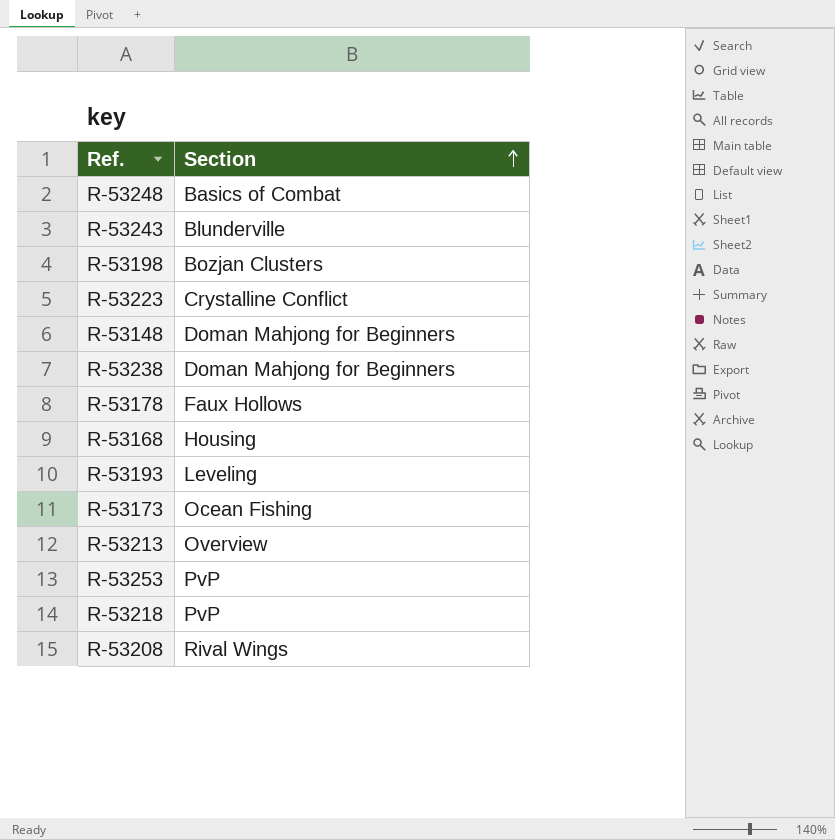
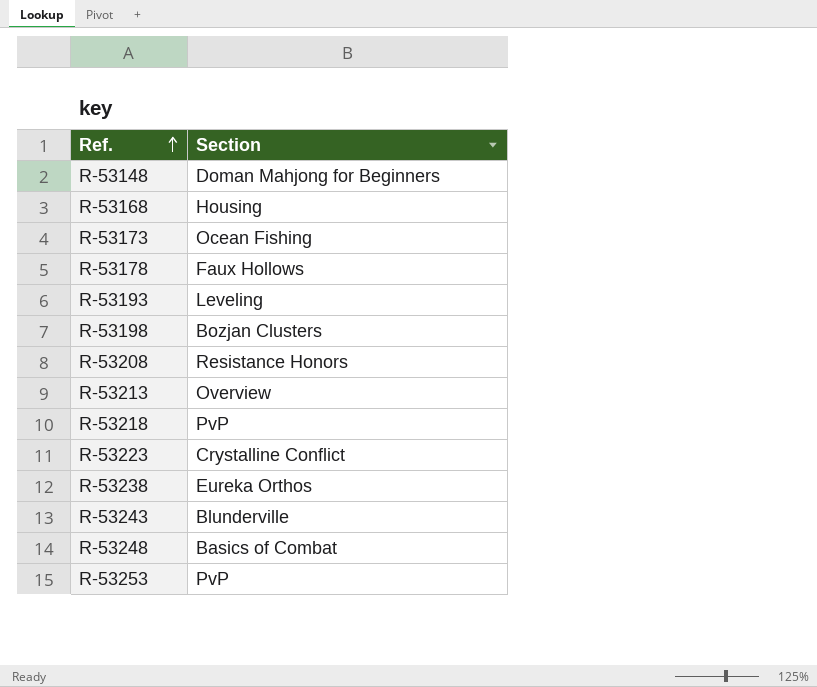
row order: Section ascending -> Ref. ascending
R-53208 | Section: Rival Wings -> Resistance Honors
R-53238 | Section: Doman Mahjong for Beginners -> Eureka Orthos

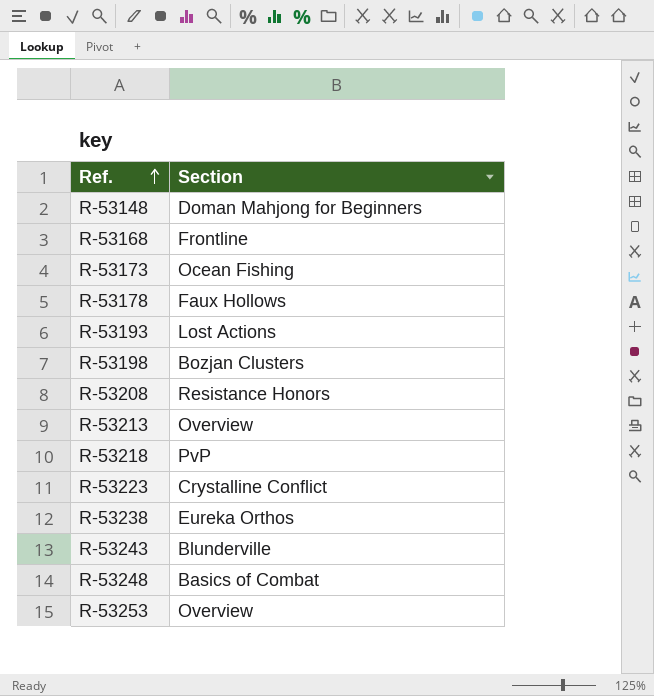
R-53168 | Section: Housing -> Frontline
R-53193 | Section: Leveling -> Lost Actions
R-53253 | Section: PvP -> Overview

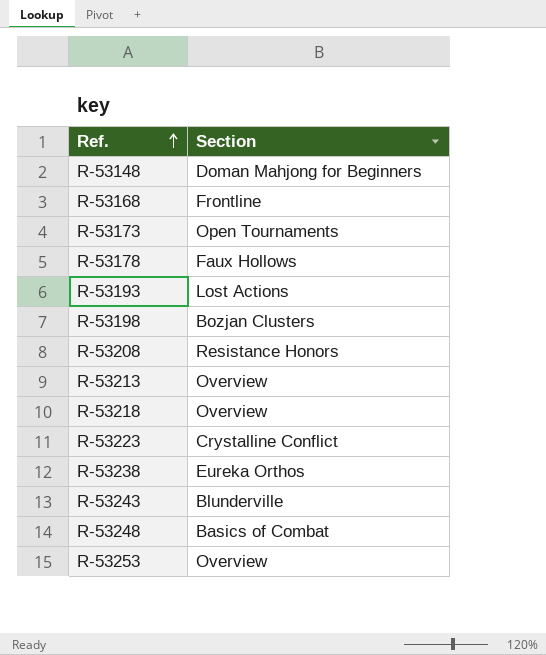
R-53173 | Section: Ocean Fishing -> Open Tournaments
R-53218 | Section: PvP -> Overview

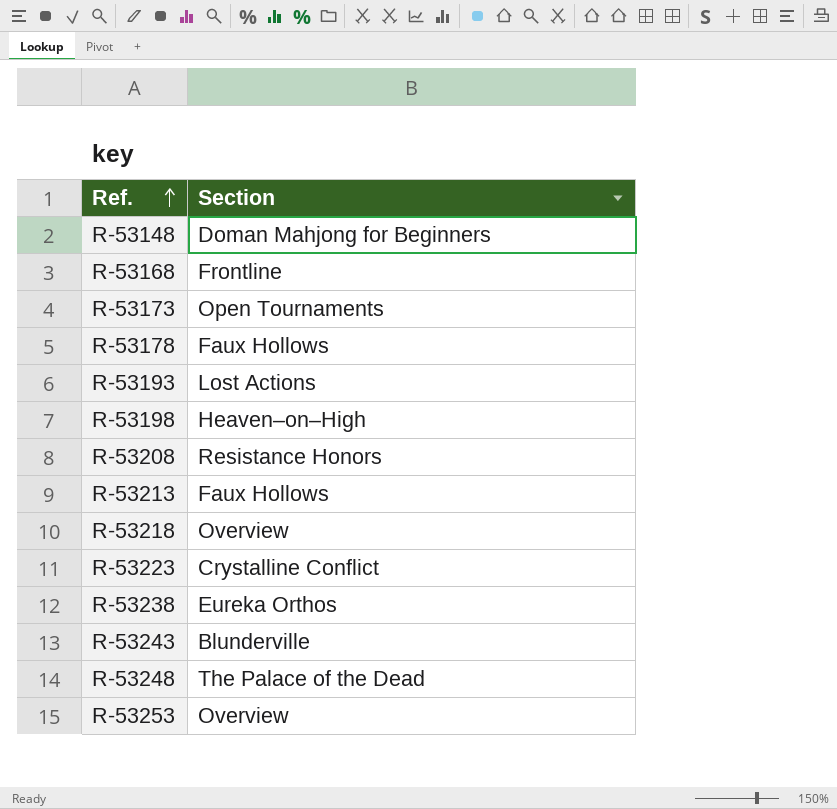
R-53198 | Section: Bozjan Clusters -> Heaven–on–High
R-53213 | Section: Overview -> Faux Hollows
R-53248 | Section: Basics of Combat -> The Palace of the Dead

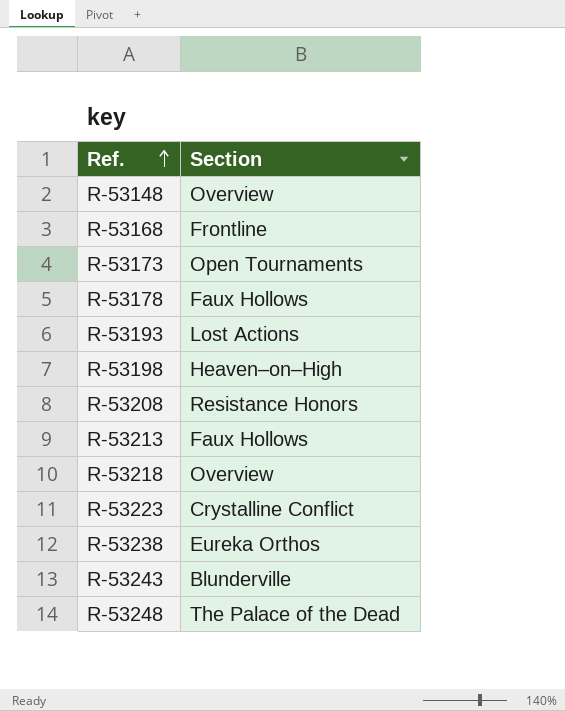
row R-53253: Overview -> none
R-53148 | Section: Doman Mahjong for Beginners -> Overview

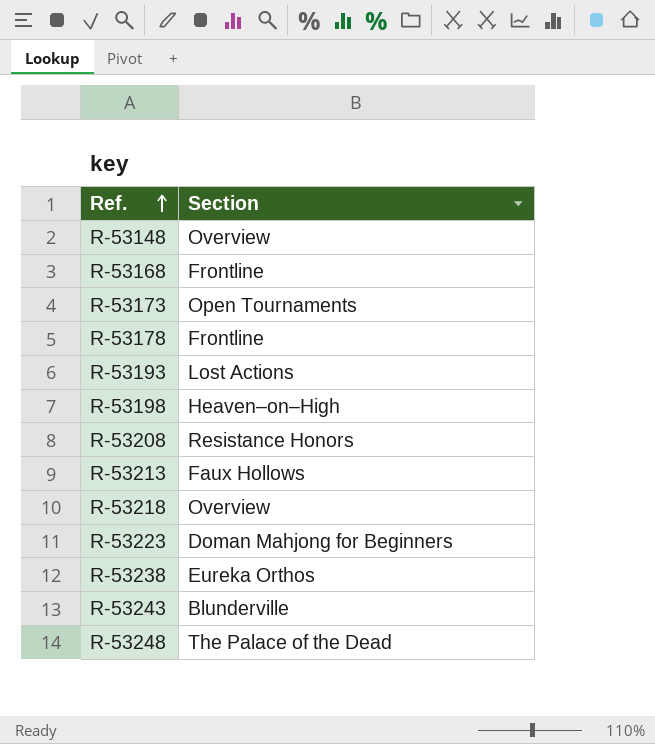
R-53178 | Section: Faux Hollows -> Frontline
R-53223 | Section: Crystalline Conflict -> Doman Mahjong for Beginners

